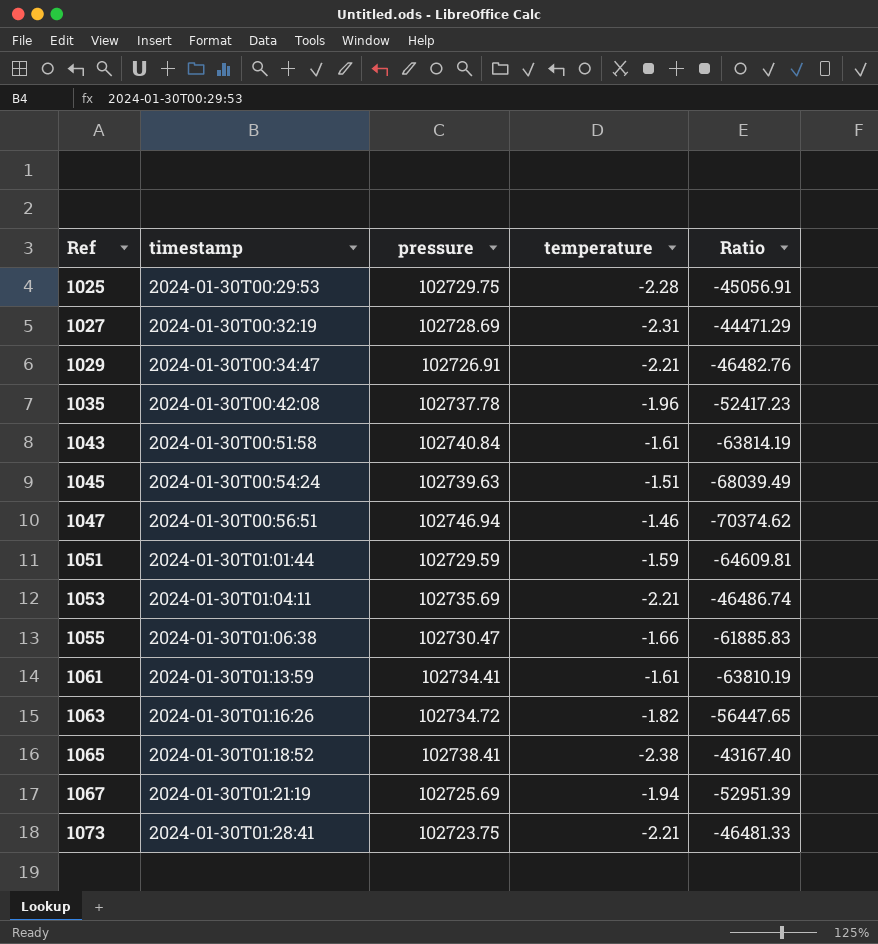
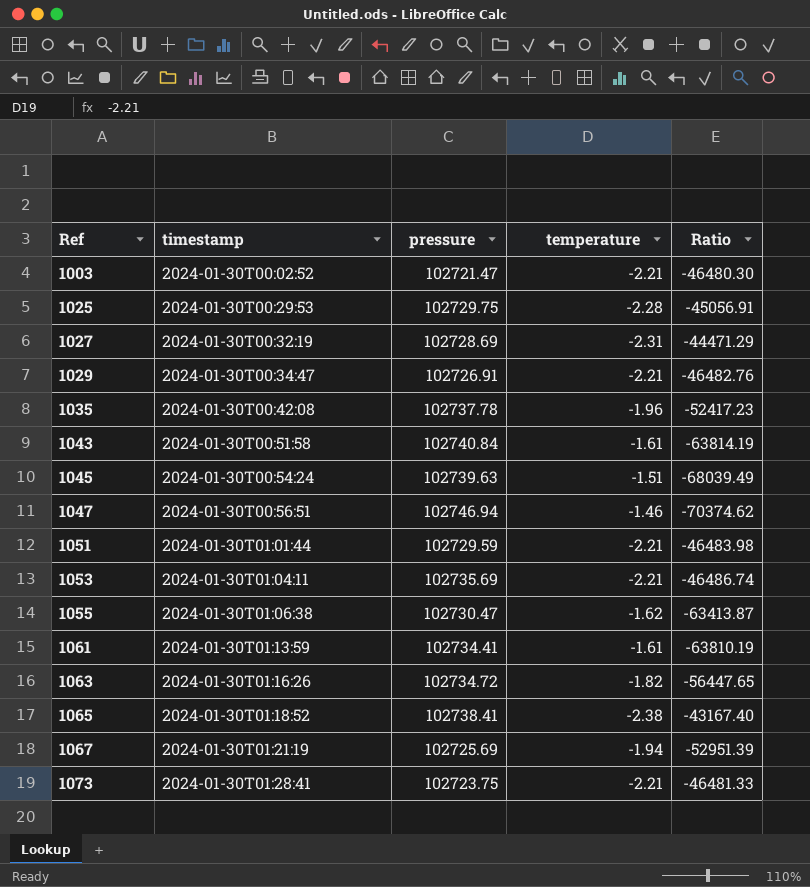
row 1003: none -> 2024-01-30T00:02:52 | 102721.47 | -2.21 | -46480.30
1051 | temperature: -1.59 -> -2.21
1051 | Ratio: -64609.81 -> -46483.98
1055 | temperature: -1.66 -> -1.62
1055 | Ratio: -61885.83 -> -63413.87

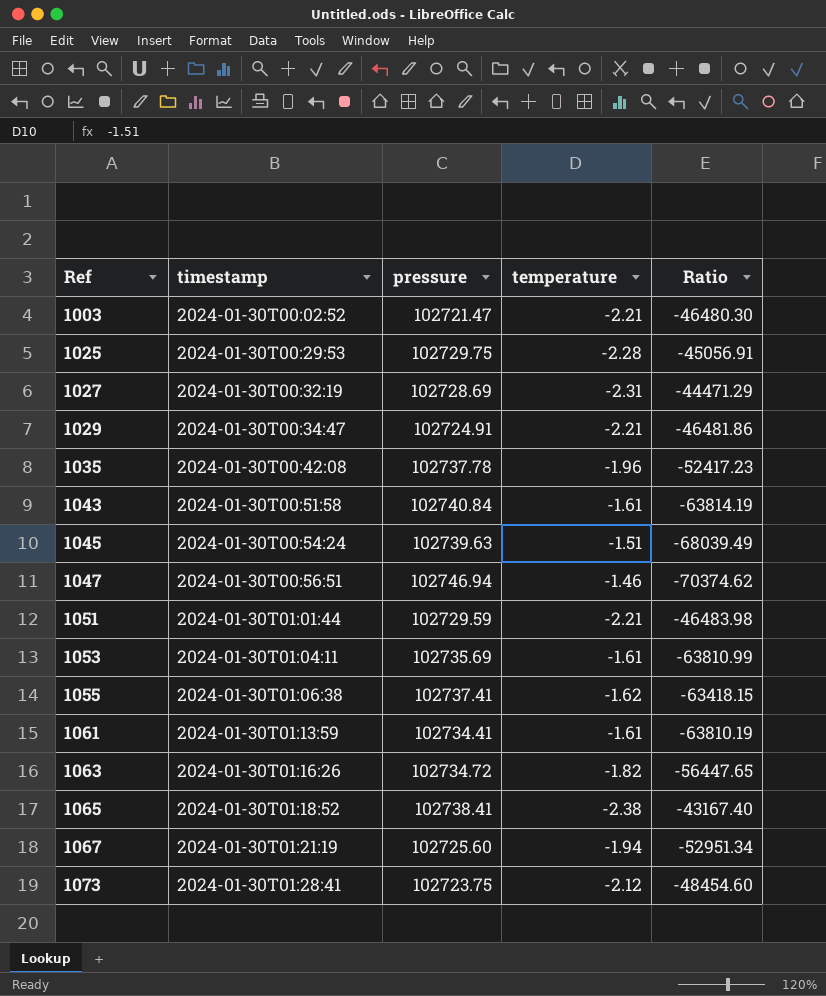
1029 | pressure: 102726.91 -> 102724.91
1029 | Ratio: -46482.76 -> -46481.86
1053 | temperature: -2.21 -> -1.61
1053 | Ratio: -46486.74 -> -63810.99
1055 | pressure: 102730.47 -> 102737.41
1055 | Ratio: -63413.87 -> -63418.15
1067 | pressure: 102725.69 -> 102725.60
1067 | Ratio: -52951.39 -> -52951.34
1073 | temperature: -2.21 -> -2.12
1073 | Ratio: -46481.33 -> -48454.60

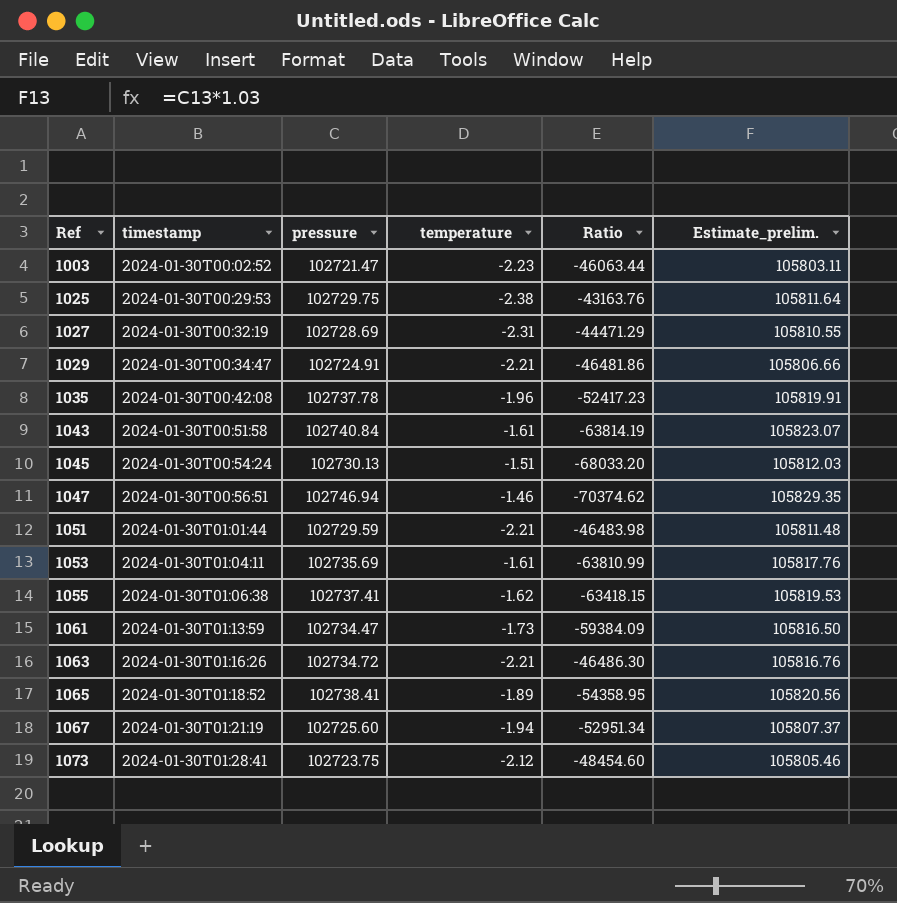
column Estimate_prelim. | formula: none -> [pressure] * 1.03
1003 | temperature: -2.21 -> -2.23
1003 | Ratio: -46480.30 -> -46063.44
1025 | temperature: -2.28 -> -2.38
1025 | Ratio: -45056.91 -> -43163.76
1045 | pressure: 102739.63 -> 102730.13
1045 | Ratio: -68039.49 -> -68033.20
1061 | pressure: 102734.41 -> 102734.47
1061 | temperature: -1.61 -> -1.73
1061 | Ratio: -63810.19 -> -59384.09
1063 | temperature: -1.82 -> -2.21
1063 | Ratio: -56447.65 -> -46486.30
1065 | temperature: -2.38 -> -1.89
1065 | Ratio: -43167.40 -> -54358.95

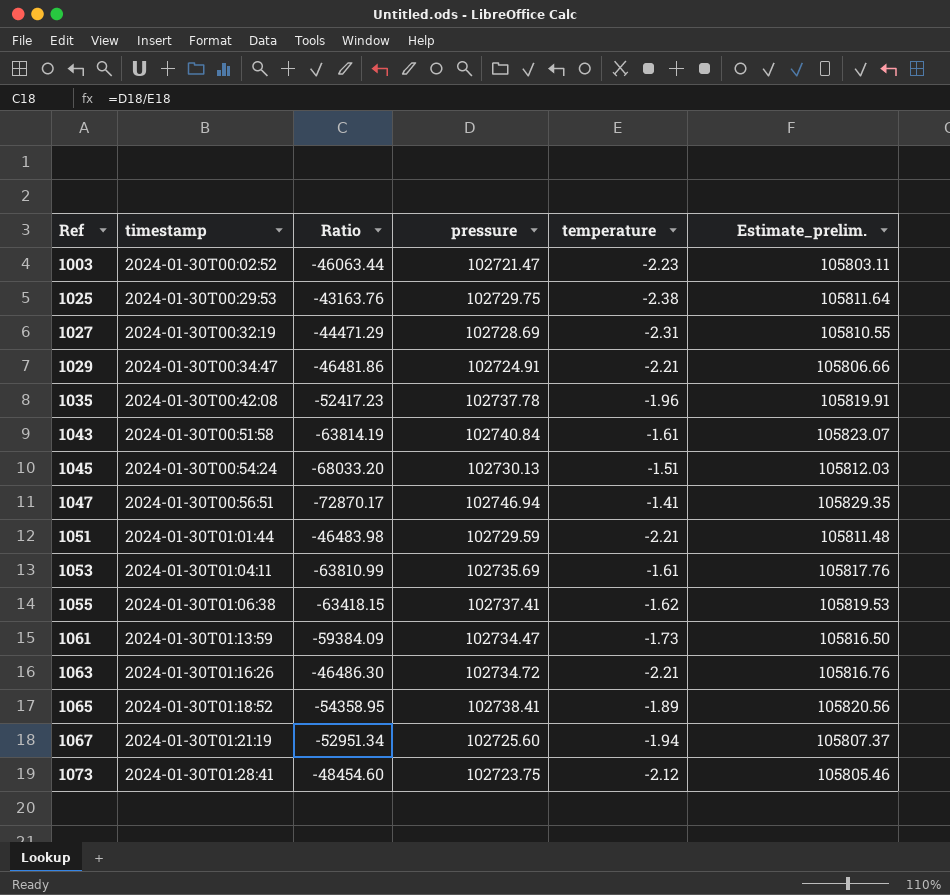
column Ratio | position: 5 -> 3
1047 | Ratio: -70374.62 -> -72870.17
1047 | temperature: -1.46 -> -1.41

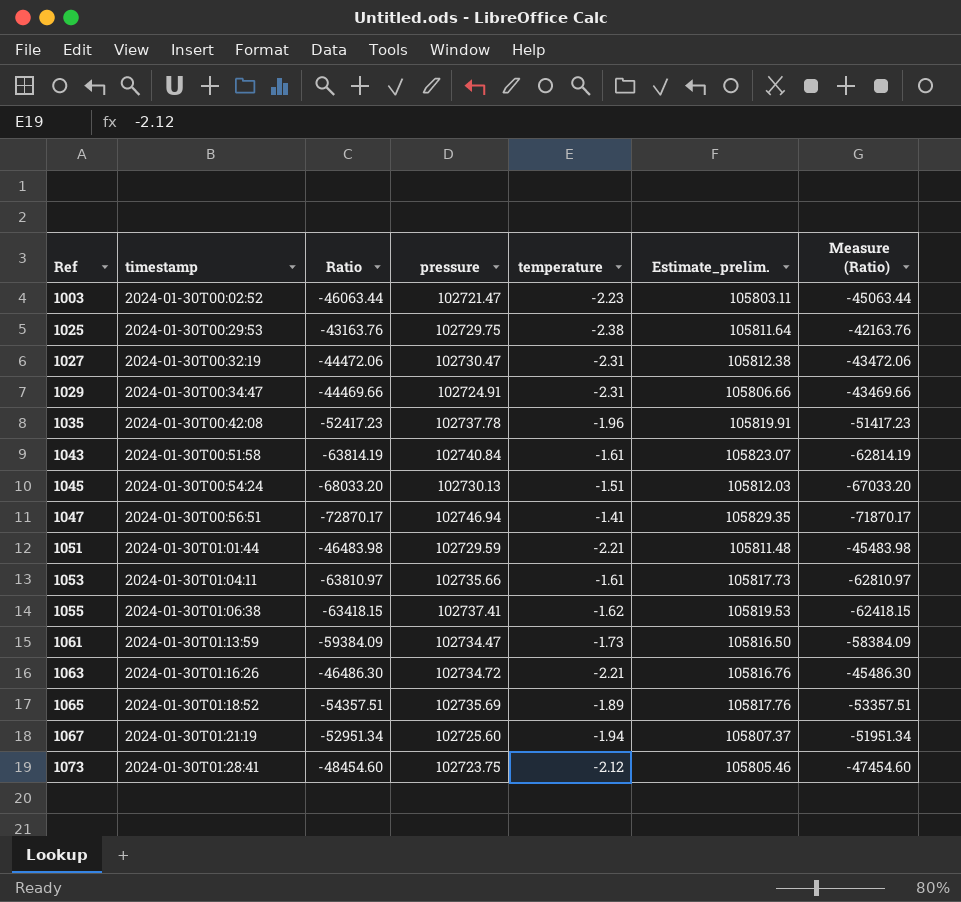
column Measure (Ratio) | formula: none -> [Ratio] + 1000
1027 | Ratio: -44471.29 -> -44472.06
1027 | pressure: 102728.69 -> 102730.47
1027 | Estimate_prelim.: 105810.55 -> 105812.38
1029 | Ratio: -46481.86 -> -44469.66
1029 | temperature: -2.21 -> -2.31
1053 | Ratio: -63810.99 -> -63810.97
1053 | pressure: 102735.69 -> 102735.66
1053 | Estimate_prelim.: 105817.76 -> 105817.73
1065 | Ratio: -54358.95 -> -54357.51
1065 | pressure: 102738.41 -> 102735.69
1065 | Estimate_prelim.: 105820.56 -> 105817.76

